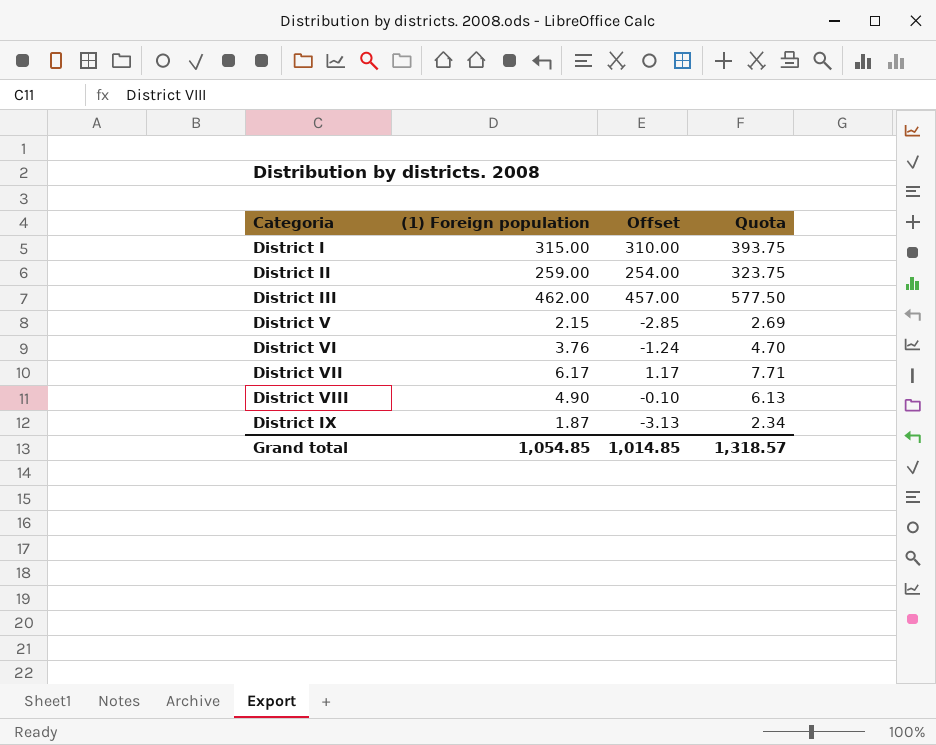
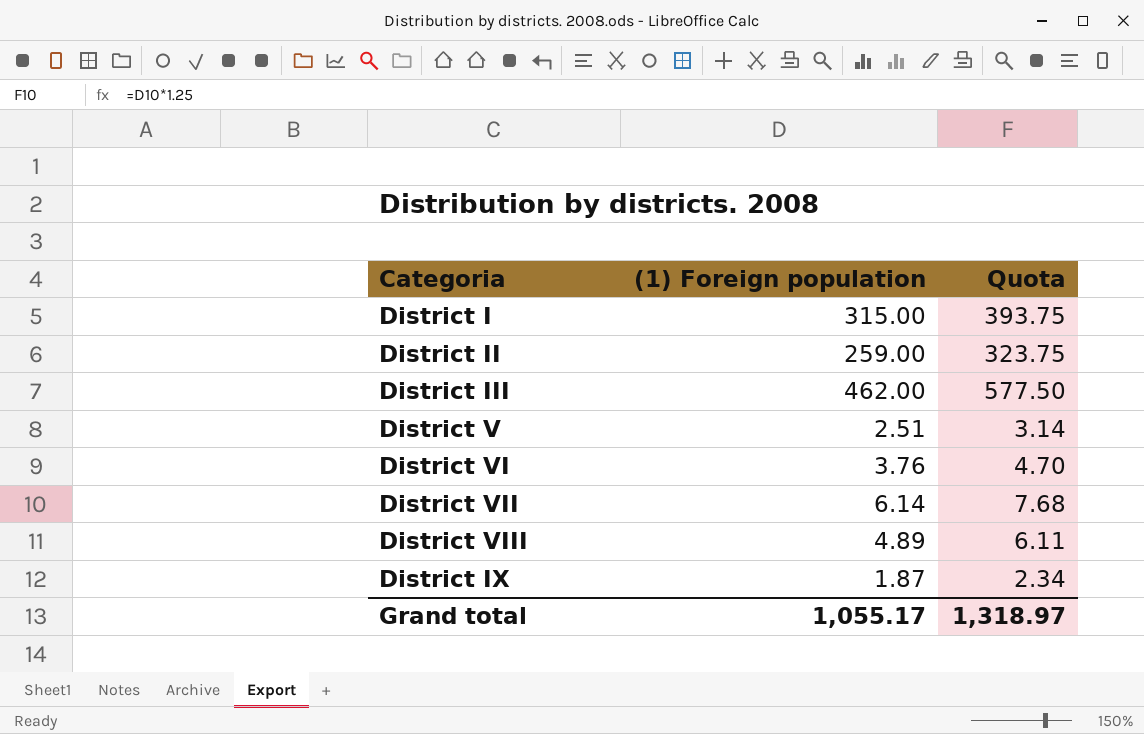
column Offset | formula: [(1) Foreign population] - 5 -> none
District V | (1) Foreign population: 2.15 -> 2.51
District V | Quota: 2.69 -> 3.14
District VII | (1) Foreign population: 6.17 -> 6.14
District VII | Quota: 7.71 -> 7.68
District VIII | (1) Foreign population: 4.90 -> 4.89
District VIII | Quota: 6.13 -> 6.11
Grand total | (1) Foreign population: 1,054.85 -> 1,055.17
Grand total | Quota: 1,318.57 -> 1,318.97

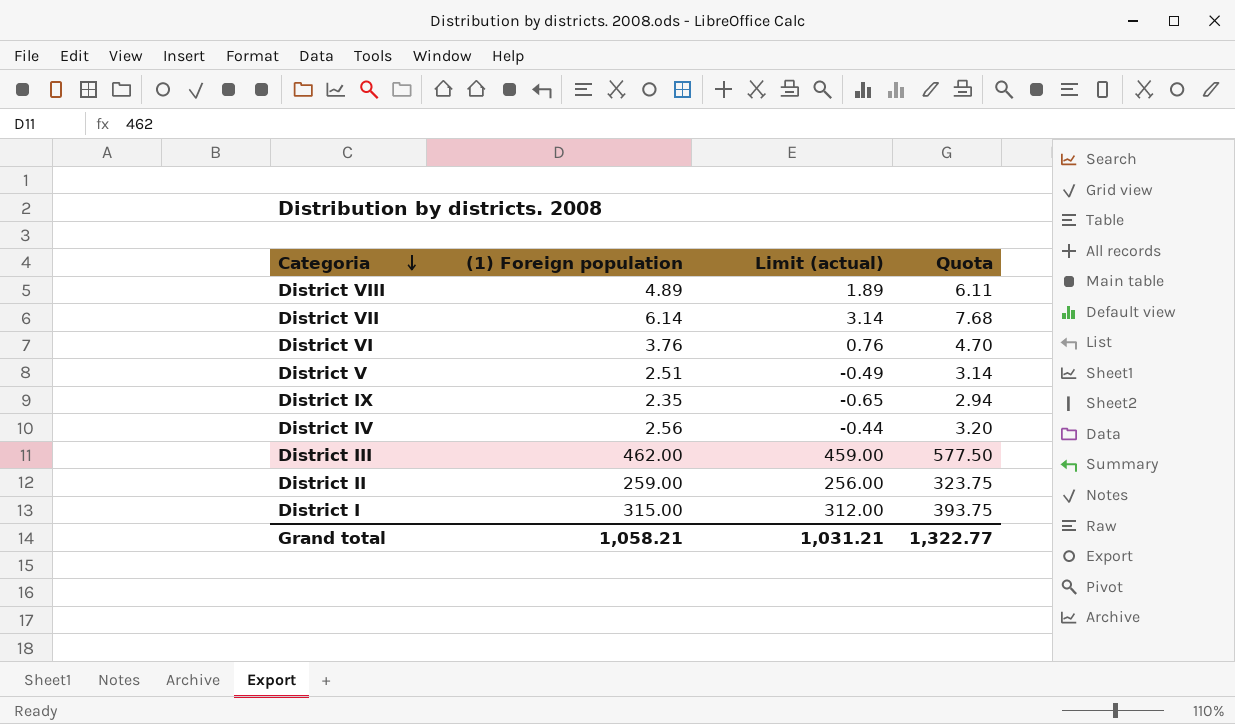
row order: none -> Categoria descending
column Limit (actual) | formula: none -> [(1) Foreign population] - 3
District IX | (1) Foreign population: 1.87 -> 2.35
District IX | Quota: 2.34 -> 2.94
row District IV: none -> 2.56 | -0.44 | 3.20
Grand total | (1) Foreign population: 1,055.17 -> 1,058.21
Grand total | Quota: 1,318.97 -> 1,322.77

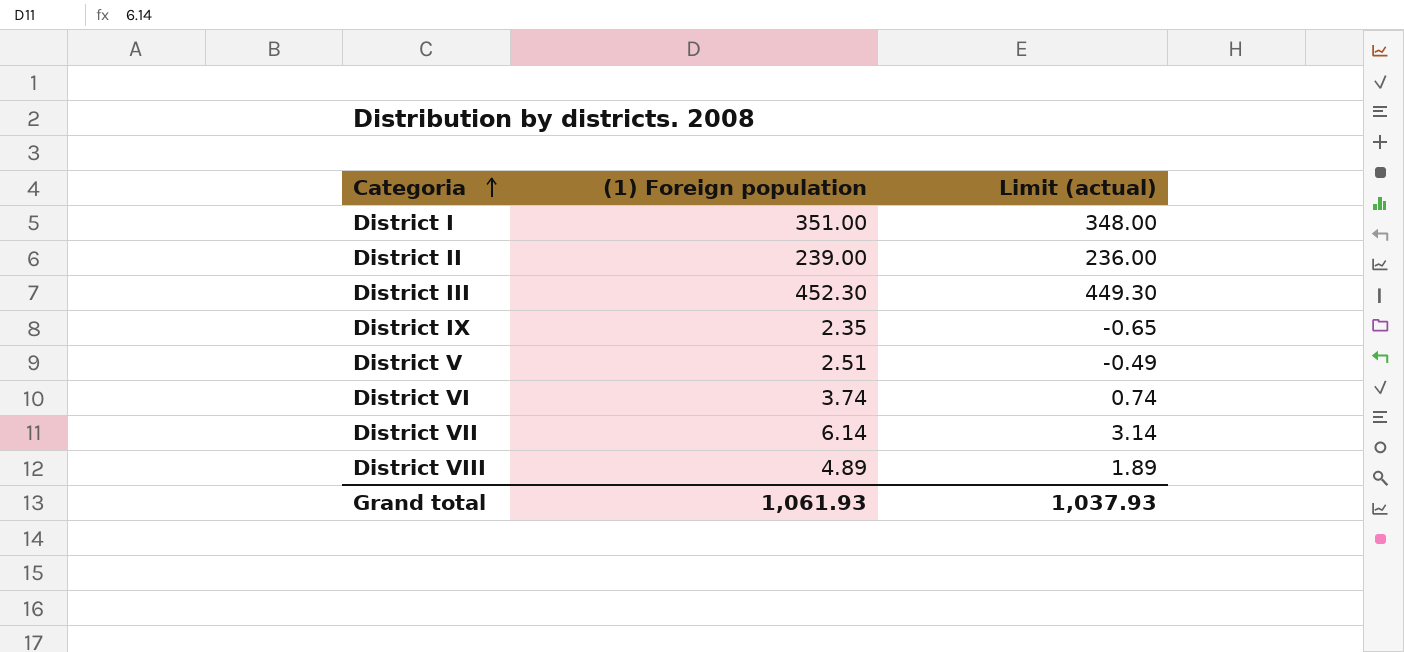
row order: Categoria descending -> Categoria ascending
column Quota | formula: [(1) Foreign population] * 1.25 -> none
row District IV: 2.56 | -0.44 | 3.20 -> none
District I | (1) Foreign population: 315.00 -> 351.00
District I | Limit (actual): 312.00 -> 348.00
District II | (1) Foreign population: 259.00 -> 239.00
District II | Limit (actual): 256.00 -> 236.00
District III | (1) Foreign population: 462.00 -> 452.30
District III | Limit (actual): 459.00 -> 449.30
District VI | (1) Foreign population: 3.76 -> 3.74
District VI | Limit (actual): 0.76 -> 0.74
Grand total | (1) Foreign population: 1,058.21 -> 1,061.93
Grand total | Limit (actual): 1,031.21 -> 1,037.93

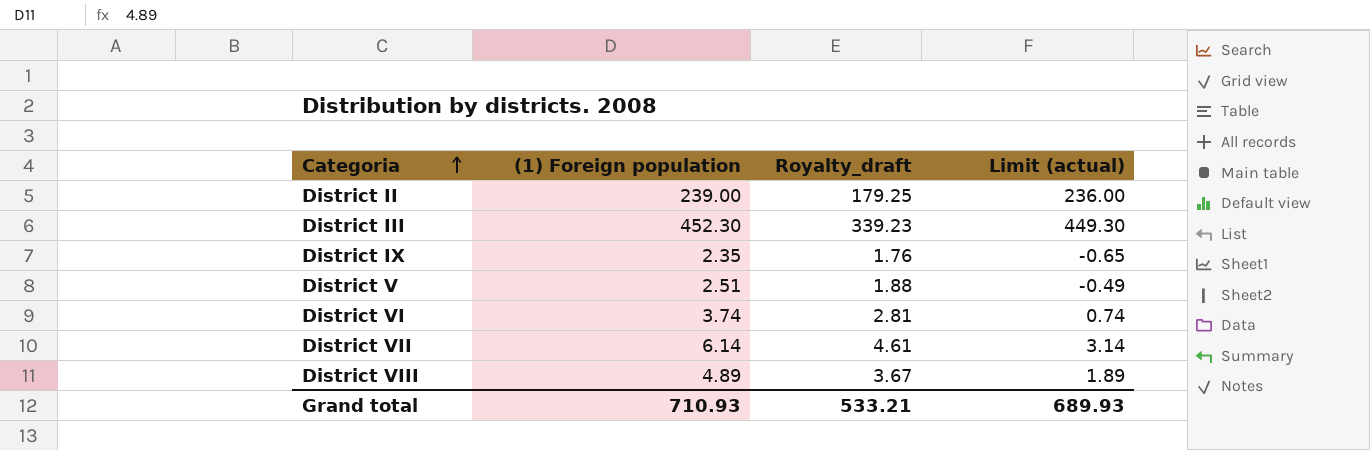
column Royalty_draft | formula: none -> [(1) Foreign population] * 0.75
row District I: 351.00 | 348.00 -> none
Grand total | (1) Foreign population: 1,061.93 -> 710.93
Grand total | Limit (actual): 1,037.93 -> 689.93

